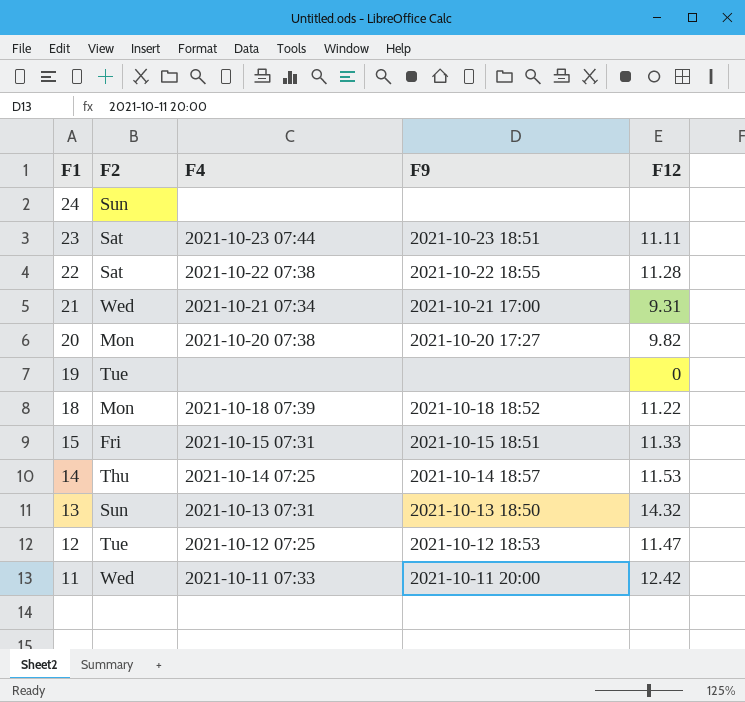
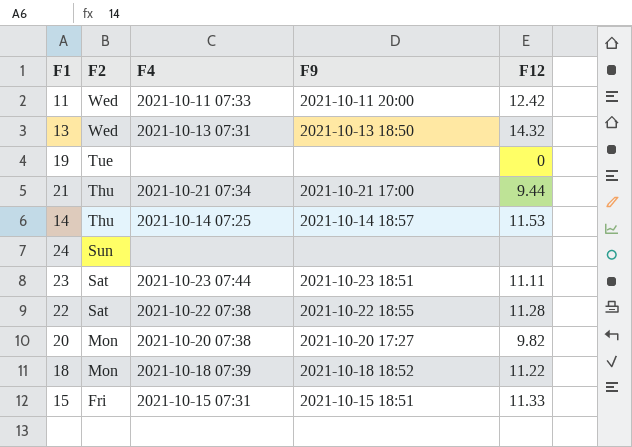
row order: F1 descending -> F2 descending
row 12: Tue | 2021-10-12 07:25 | 2021-10-12 18:53 | 11.47 -> none
13 | F2: Sun -> Wed
21 | F2: Wed -> Thu
21 | F12: 9.31 -> 9.44

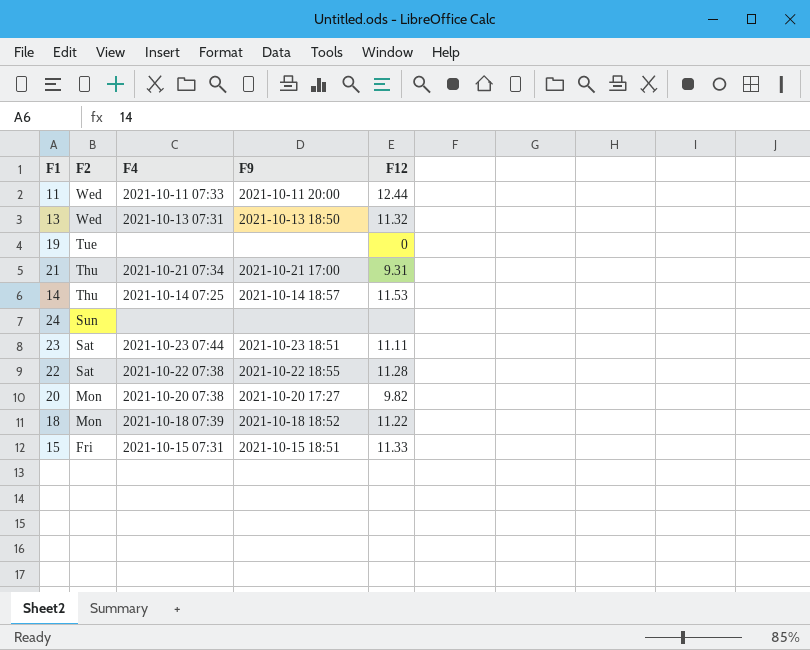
11 | F12: 12.42 -> 12.44
13 | F12: 14.32 -> 11.32
21 | F12: 9.44 -> 9.31

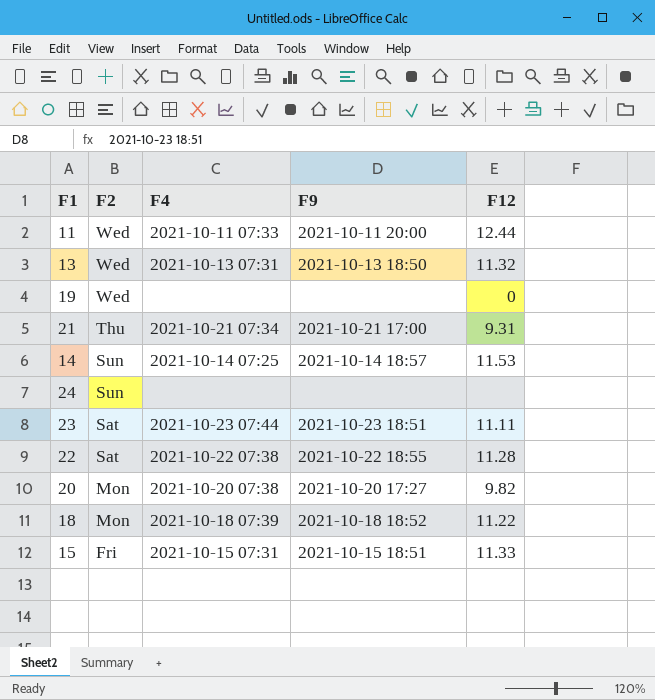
19 | F2: Tue -> Wed
14 | F2: Thu -> Sun

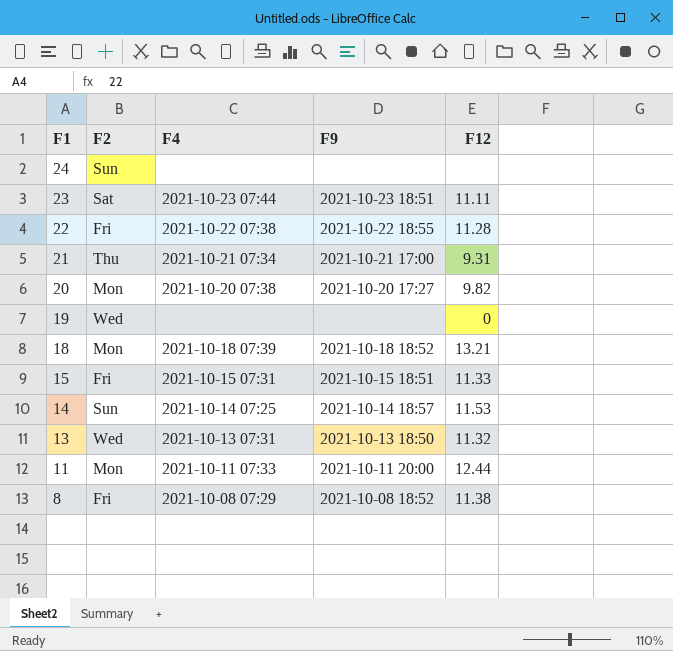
row order: F2 descending -> F1 descending
22 | F2: Sat -> Fri
18 | F12: 11.22 -> 13.21
11 | F2: Wed -> Mon
row 8: none -> Fri | 2021-10-08 07:29 | 2021-10-08 18:52 | 11.38

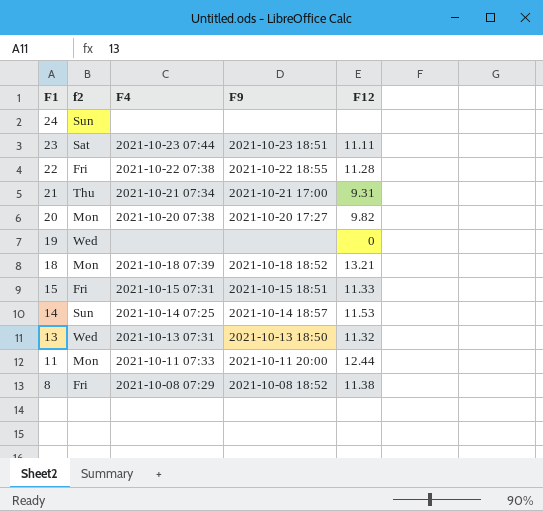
column name: F2 -> f2

